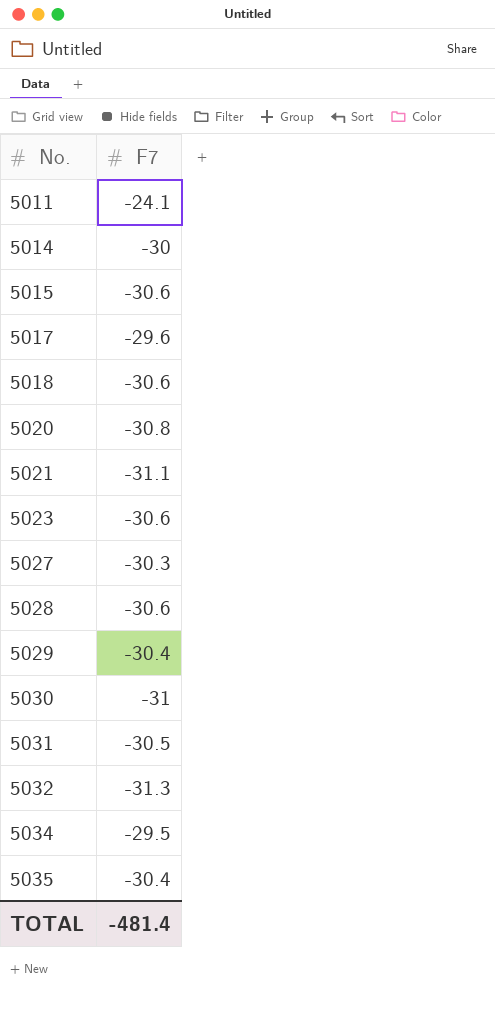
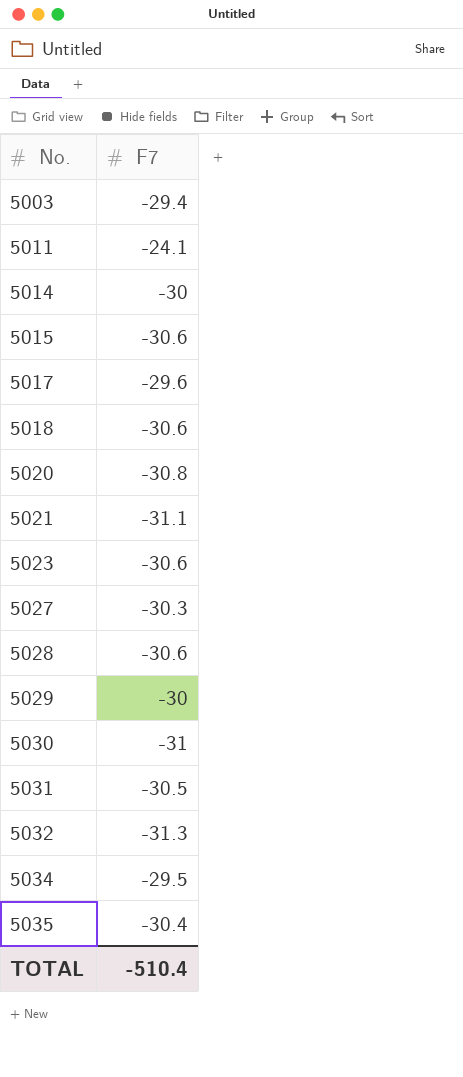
row 5003: none -> -29.4
5029 | F7: -30.4 -> -30
TOTAL | F7: -481.4 -> -510.4

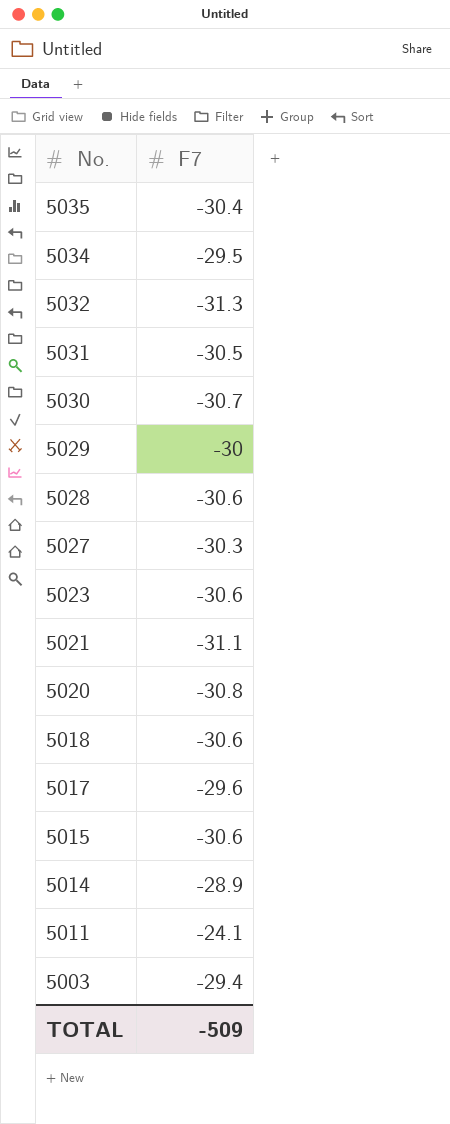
row order: No. ascending -> No. descending
5030 | F7: -31 -> -30.7
5014 | F7: -30 -> -28.9
TOTAL | F7: -510.4 -> -509

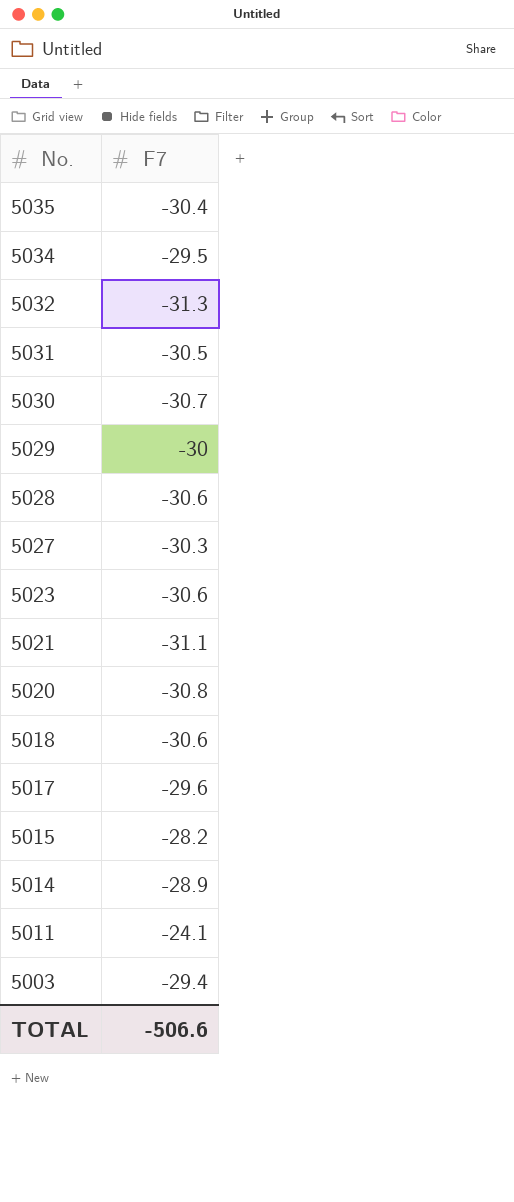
5015 | F7: -30.6 -> -28.2
TOTAL | F7: -509 -> -506.6

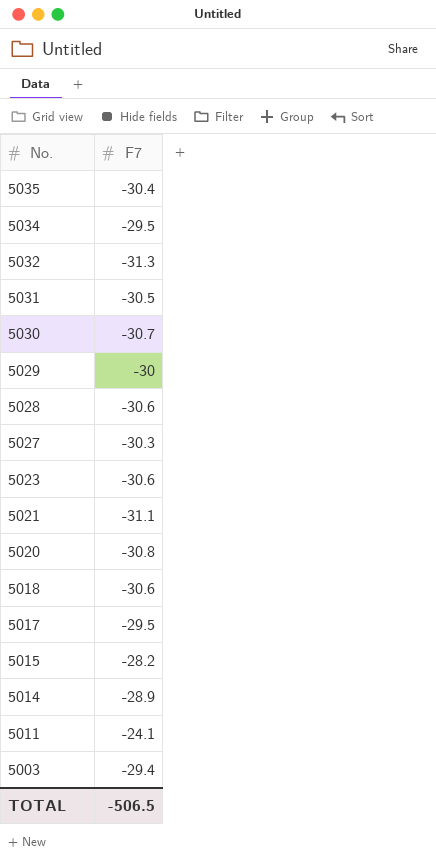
5017 | F7: -29.6 -> -29.5
TOTAL | F7: -506.6 -> -506.5

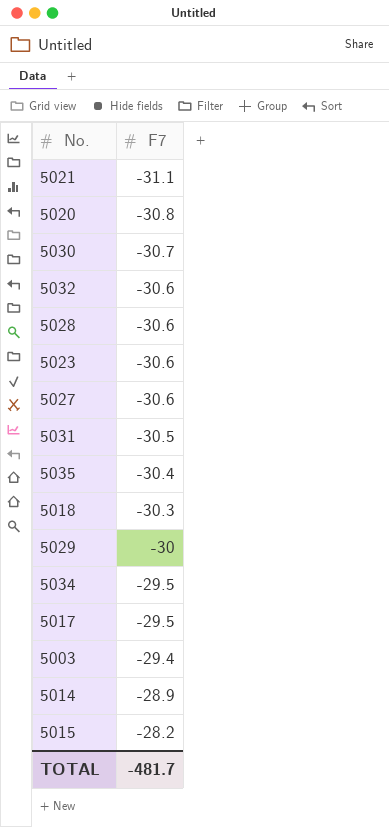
row order: No. descending -> F7 ascending
row 5011: -24.1 -> none
5032 | F7: -31.3 -> -30.6
5027 | F7: -30.3 -> -30.6
5018 | F7: -30.6 -> -30.3
TOTAL | F7: -506.5 -> -481.7

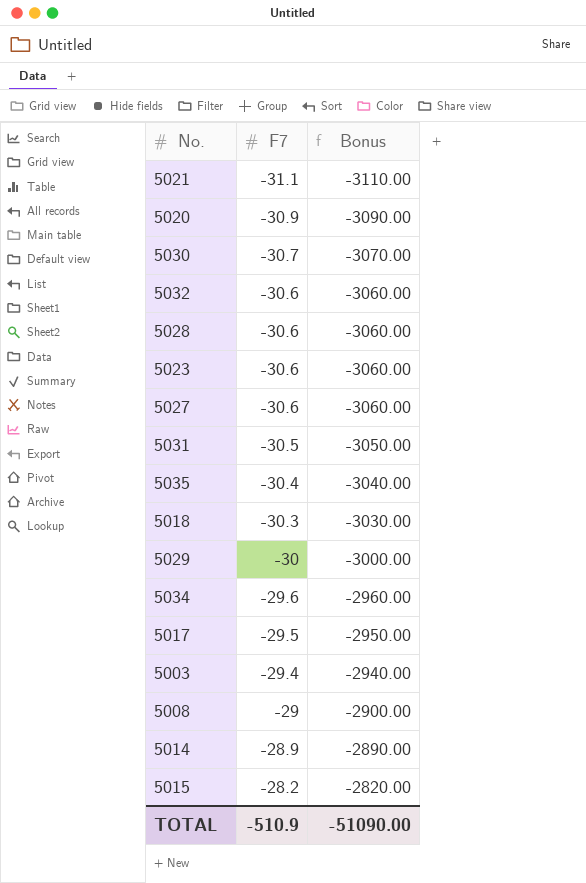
column Bonus | formula: none -> [F7] * 100
5020 | F7: -30.8 -> -30.9
5034 | F7: -29.5 -> -29.6
row 5008: none -> -29 | -2900.00
TOTAL | F7: -481.7 -> -510.9

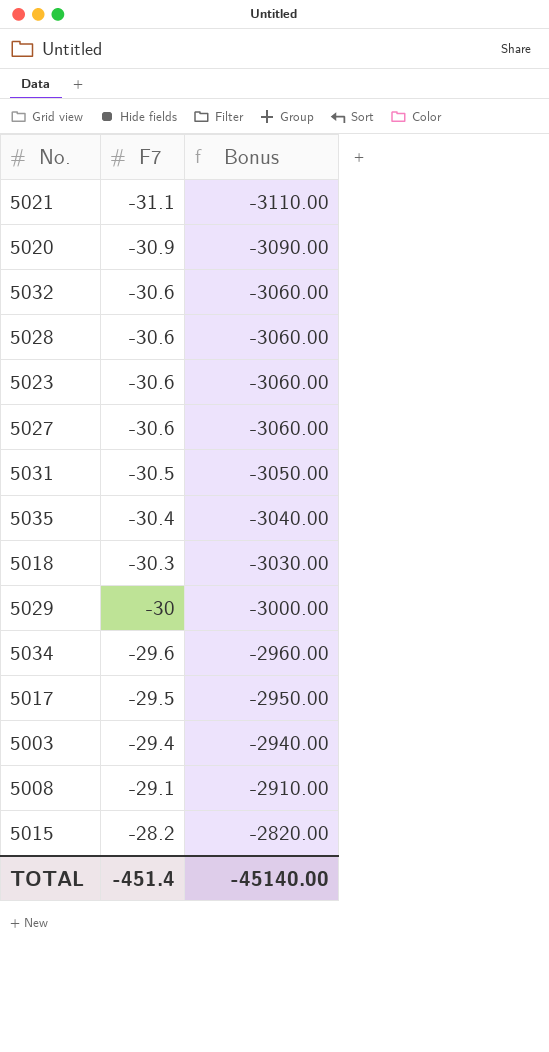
row 5030: -30.7 | -3070.00 -> none
row 5014: -28.9 | -2890.00 -> none
5008 | F7: -29 -> -29.1
5008 | Bonus: -2900.00 -> -2910.00
TOTAL | F7: -510.9 -> -451.4
TOTAL | Bonus: -51090.00 -> -45140.00

